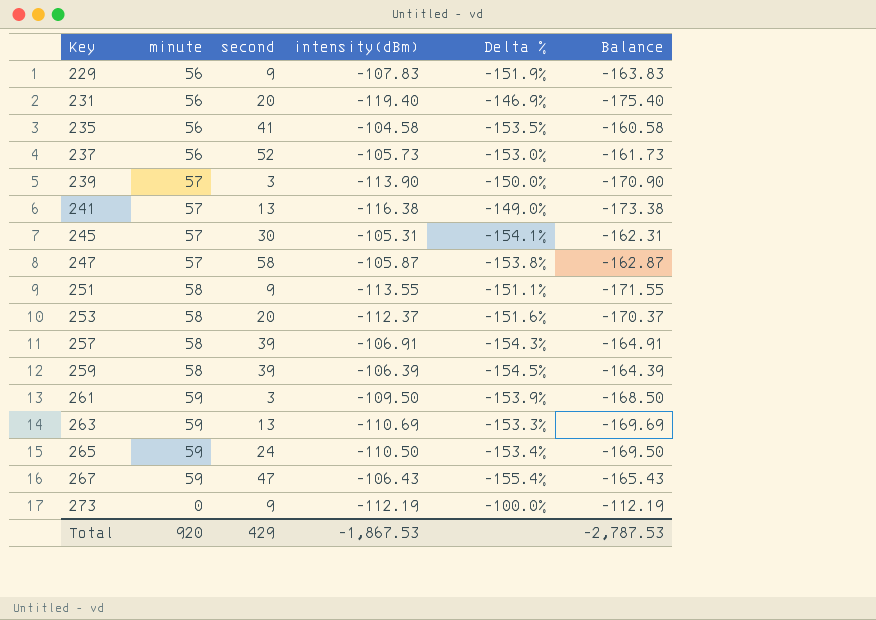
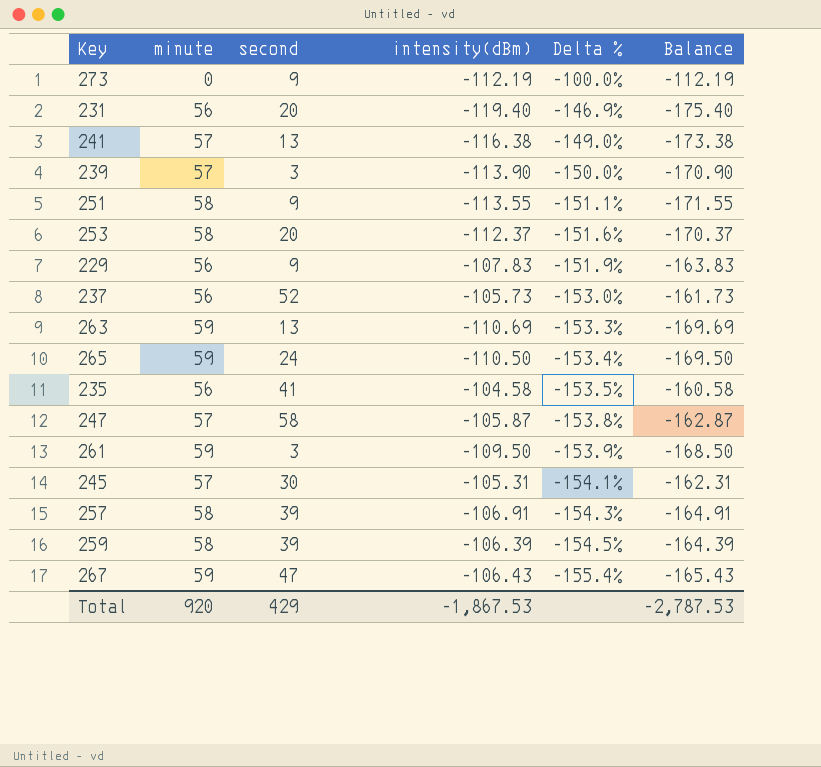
row order: Key ascending -> Delta % descending

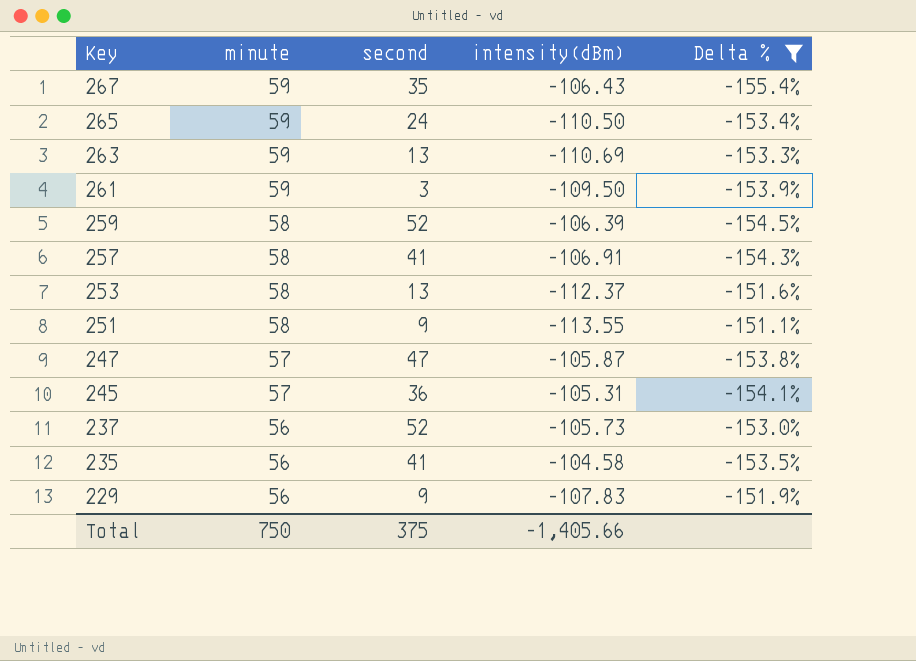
filter: none -> Delta % <= -151.1%
row order: Delta % descending -> Key descending
column Balance | formula: [intensity(dBm)] - [minute] -> none
267 | second: 47 -> 35
259 | second: 39 -> 52
257 | second: 39 -> 41
253 | second: 20 -> 13
247 | second: 58 -> 47
245 | second: 30 -> 36
Total | minute: 920 -> 750
Total | second: 429 -> 375
Total | intensity(dBm): -1,867.53 -> -1,405.66

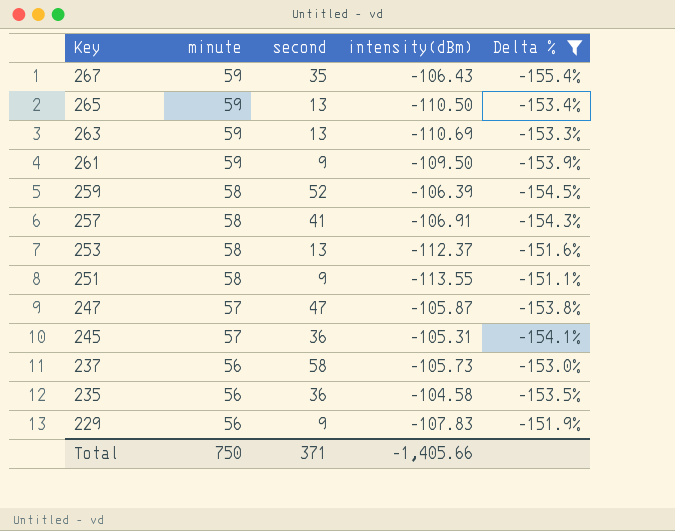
265 | second: 24 -> 13
261 | second: 3 -> 9
237 | second: 52 -> 58
235 | second: 41 -> 36
Total | second: 375 -> 371

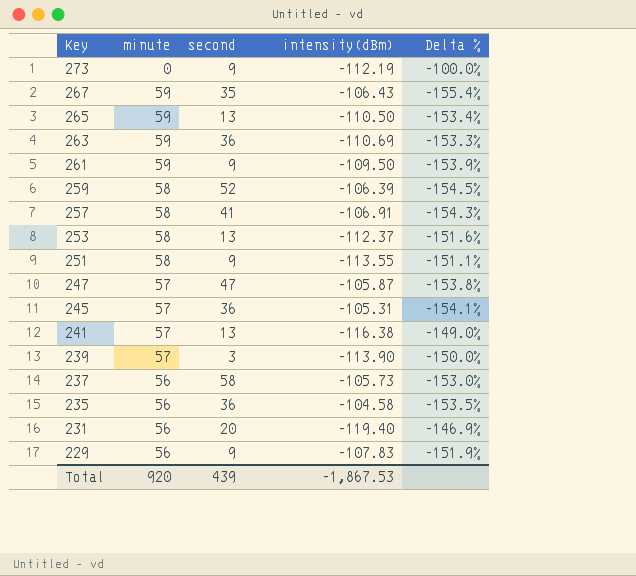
filter: Delta % <= -151.1% -> none
263 | second: 13 -> 36
Total | minute: 750 -> 920
Total | second: 371 -> 439
Total | intensity(dBm): -1,405.66 -> -1,867.53

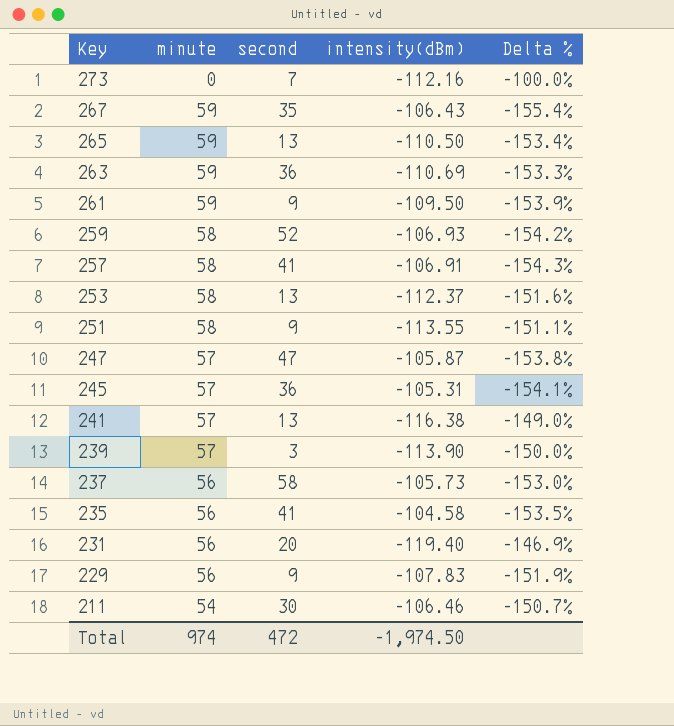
273 | second: 9 -> 7
273 | intensity(dBm): -112.19 -> -112.16
259 | intensity(dBm): -106.39 -> -106.93
259 | Delta %: -154.5% -> -154.2%
235 | second: 36 -> 41
row 211: none -> 54 | 30 | -106.46 | -150.7%
Total | minute: 920 -> 974
Total | second: 439 -> 472
Total | intensity(dBm): -1,867.53 -> -1,974.50

